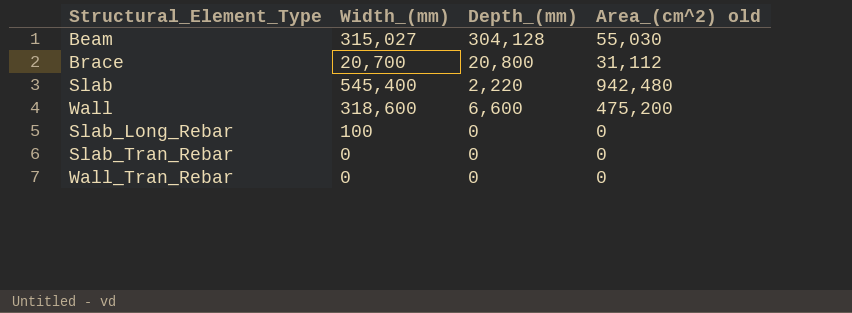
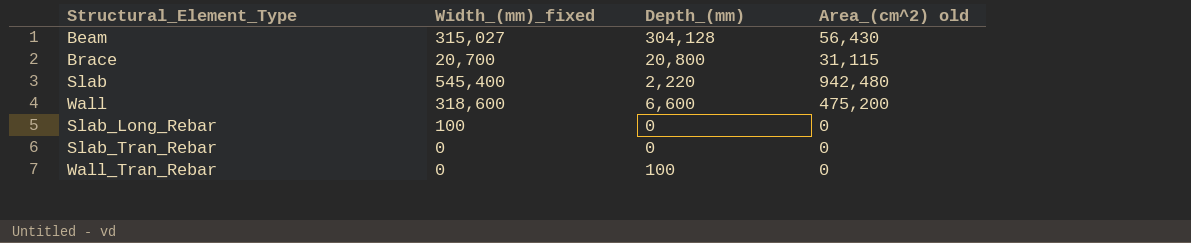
column name: Width_(mm) -> Width_(mm)_fixed
Beam | Area_(cm^2) old: 55,030 -> 56,430
Brace | Area_(cm^2) old: 31,112 -> 31,115
Wall_Tran_Rebar | Depth_(mm): 0 -> 100

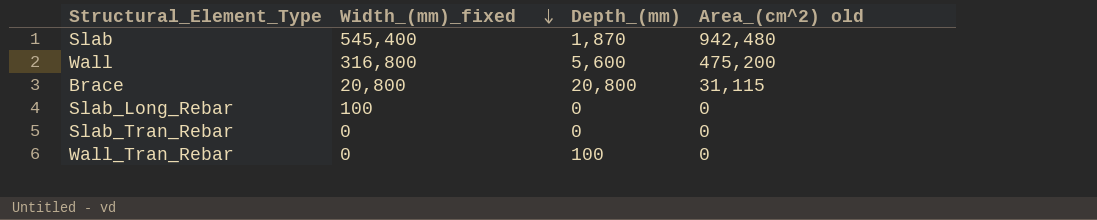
row order: none -> Width_(mm)_fixed descending
row Beam: 315,027 | 304,128 | 56,430 -> none
Slab | Depth_(mm): 2,220 -> 1,870
Wall | Width_(mm)_fixed: 318,600 -> 316,800
Wall | Depth_(mm): 6,600 -> 5,600
Brace | Width_(mm)_fixed: 20,700 -> 20,800

